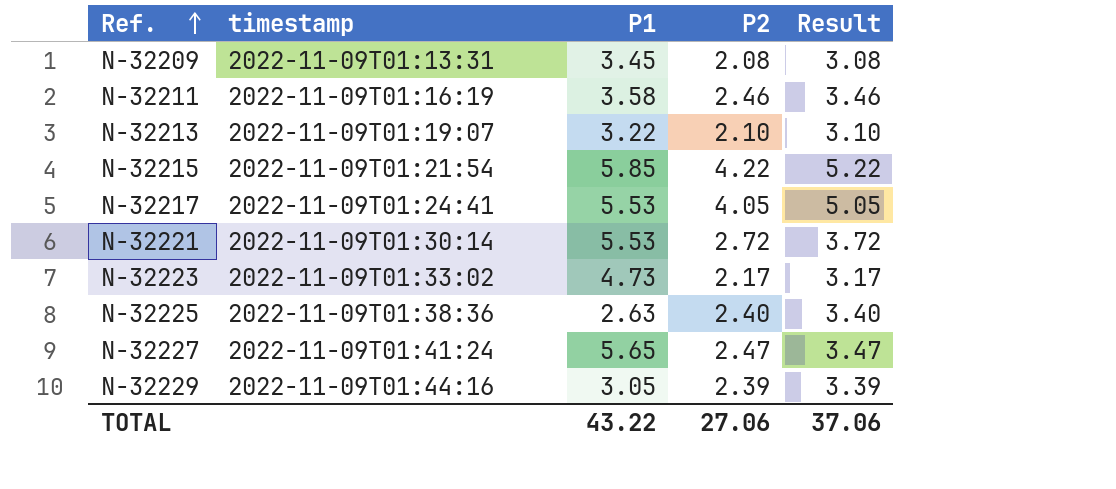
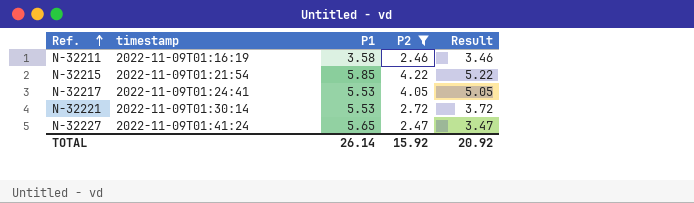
filter: none -> P2 >= 2.46
TOTAL | P1: 43.22 -> 26.14
TOTAL | P2: 27.06 -> 15.92
TOTAL | Result: 37.06 -> 20.92

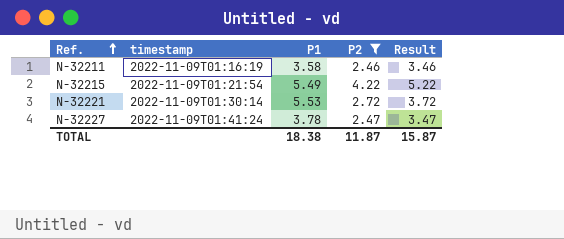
row N-32217: 2022-11-09T01:24:41 | 5.53 | 4.05 | 5.05 -> none
N-32215 | P1: 5.85 -> 5.49
N-32227 | P1: 5.65 -> 3.78
TOTAL | P1: 26.14 -> 18.38
TOTAL | P2: 15.92 -> 11.87
TOTAL | Result: 20.92 -> 15.87

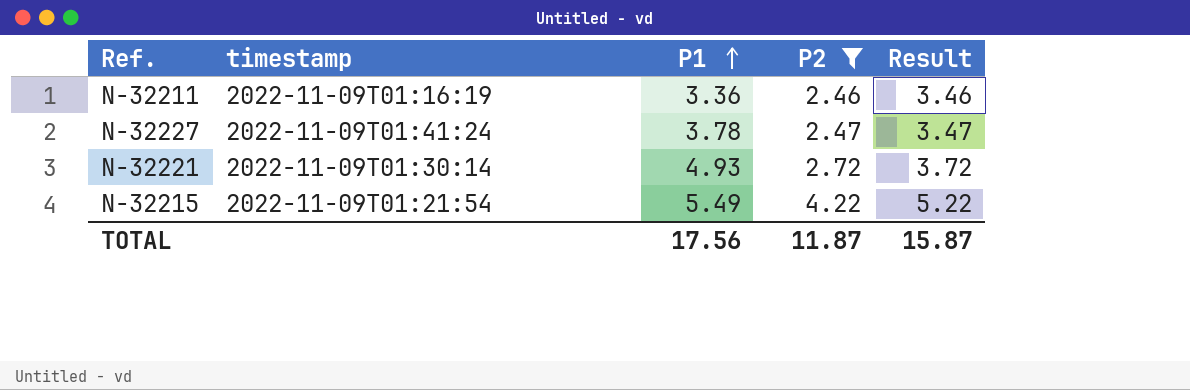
row order: Ref. ascending -> P1 ascending
N-32211 | P1: 3.58 -> 3.36
N-32221 | P1: 5.53 -> 4.93
TOTAL | P1: 18.38 -> 17.56

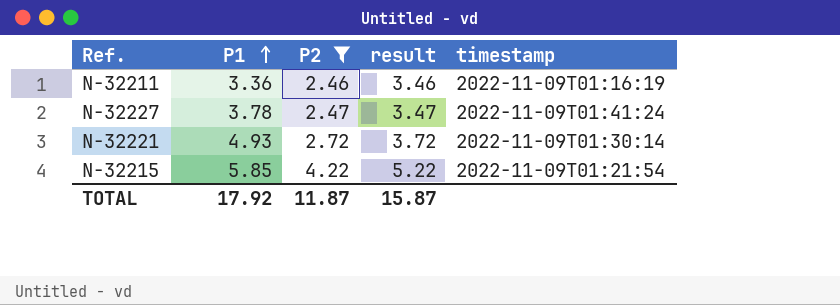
column name: Result -> result
column timestamp | position: 2 -> 5
N-32215 | P1: 5.49 -> 5.85
TOTAL | P1: 17.56 -> 17.92

